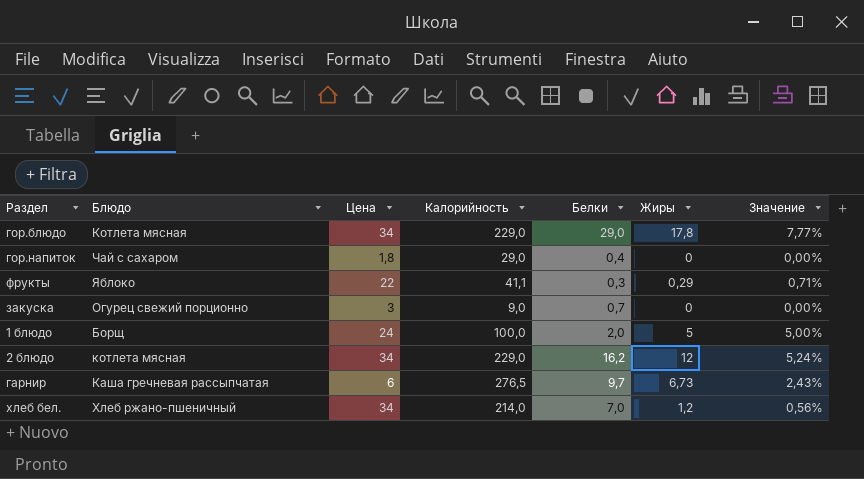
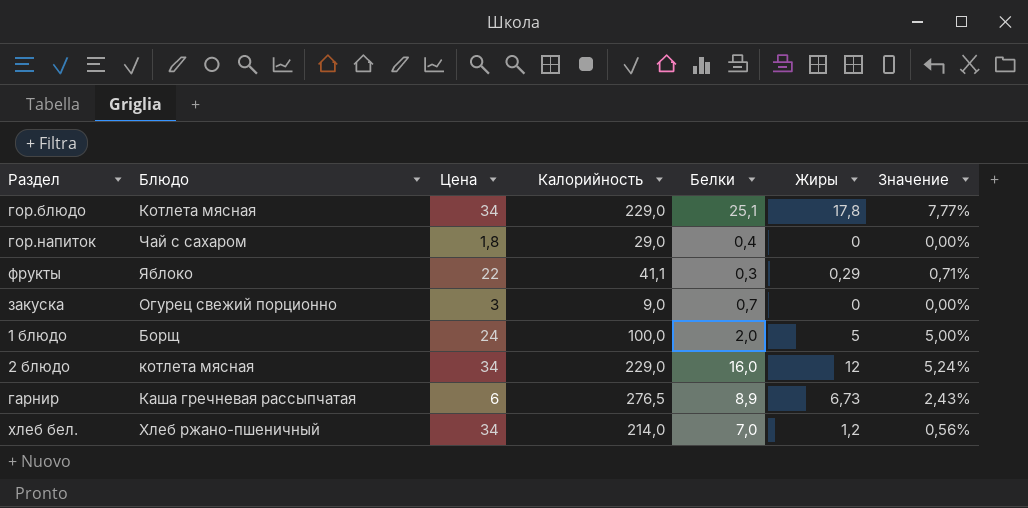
гор.блюдо | Белки: 29,0 -> 25,1
2 блюдо | Белки: 16,2 -> 16,0
гарнир | Белки: 9,7 -> 8,9

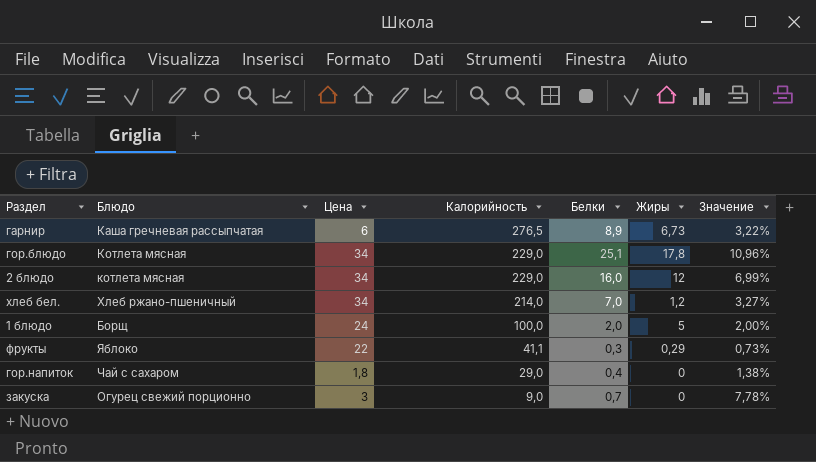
row order: none -> Калорийность descending
column Значение | formula: [Жиры] / [Калорийность] -> [Белки] / [Калорийность]

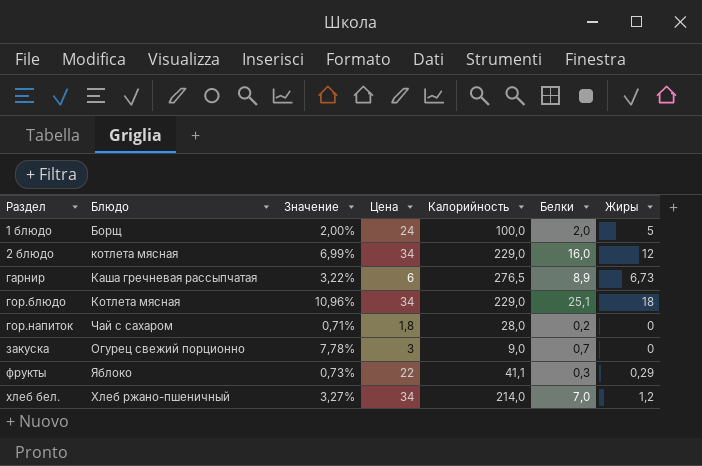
row order: Калорийность descending -> Раздел ascending
column Значение | position: 7 -> 3
гор.блюдо | Жиры: 17,8 -> 18
гор.напиток | Значение: 1,38% -> 0,71%
гор.напиток | Калорийность: 29,0 -> 28,0
гор.напиток | Белки: 0,4 -> 0,2

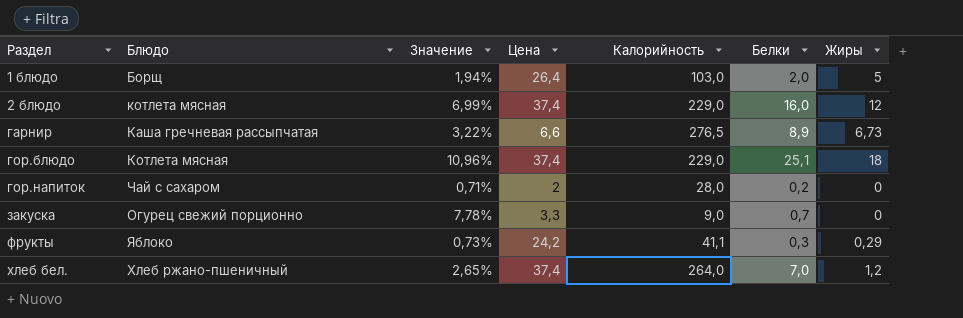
1 блюдо | Значение: 2,00% -> 1,94%
1 блюдо | Цена: 24 -> 26,4
1 блюдо | Калорийность: 100,0 -> 103,0
2 блюдо | Цена: 34 -> 37,4
гарнир | Цена: 6 -> 6,6
гор.блюдо | Цена: 34 -> 37,4
гор.напиток | Цена: 1,8 -> 2
закуска | Цена: 3 -> 3,3
фрукты | Цена: 22 -> 24,2
хлеб бел. | Значение: 3,27% -> 2,65%
хлеб бел. | Цена: 34 -> 37,4
хлеб бел. | Калорийность: 214,0 -> 264,0

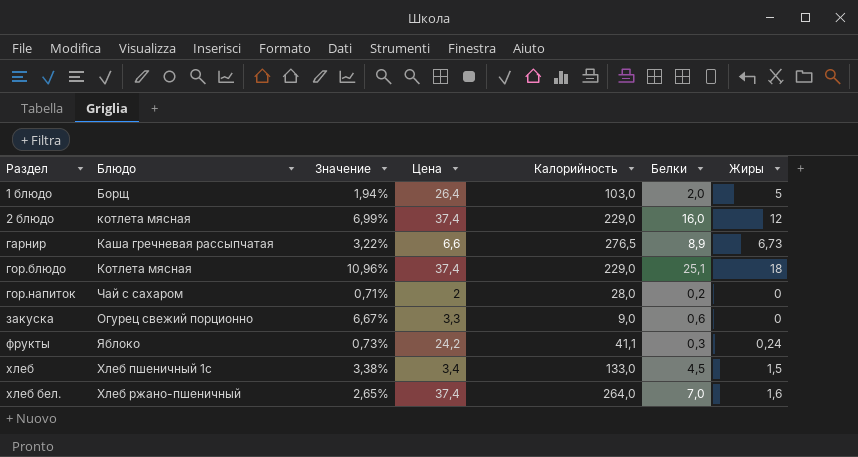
закуска | Значение: 7,78% -> 6,67%
закуска | Белки: 0,7 -> 0,6
фрукты | Жиры: 0,29 -> 0,24
row хлеб: none -> Хлеб пшеничный 1с | 3,38% | 3,4 | 133,0 | 4,5 | 1,5
хлеб бел. | Жиры: 1,2 -> 1,6

